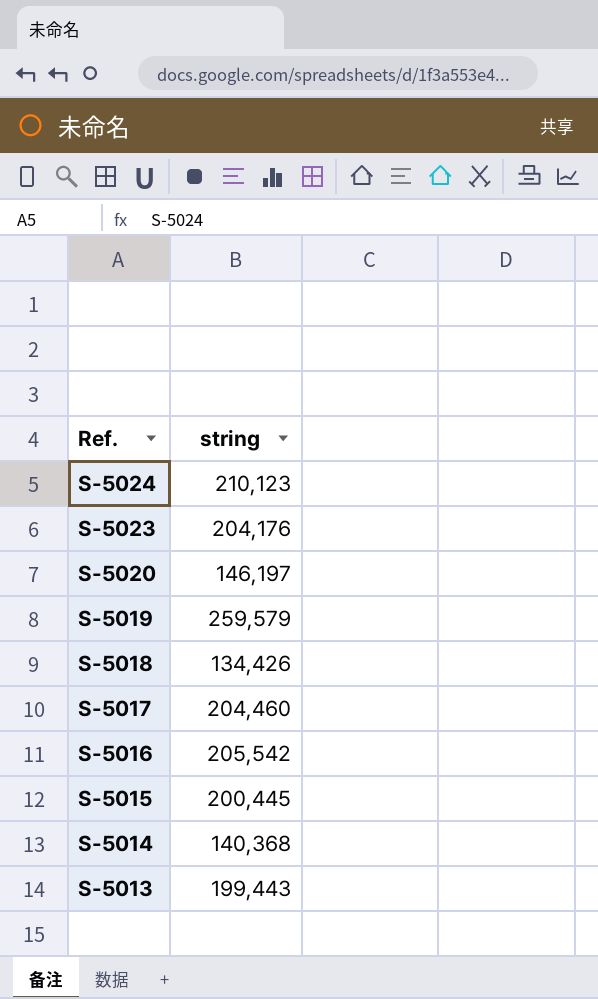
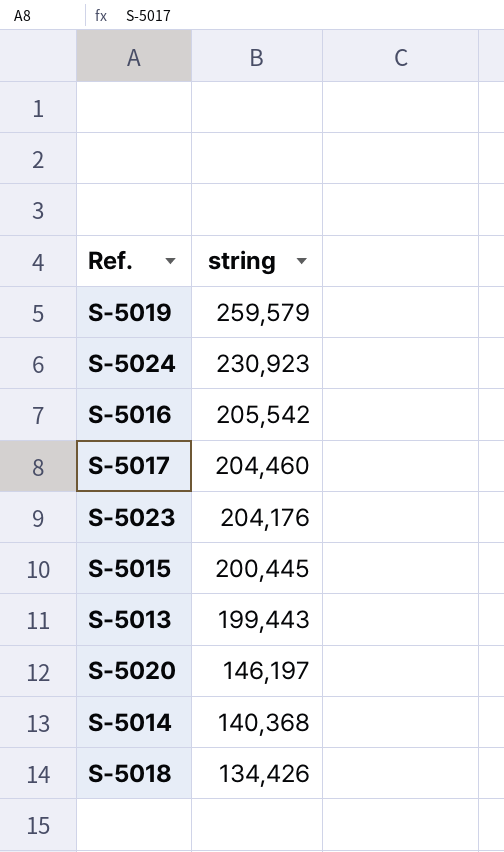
row order: Ref. descending -> string descending
S-5024 | string: 210,123 -> 230,923

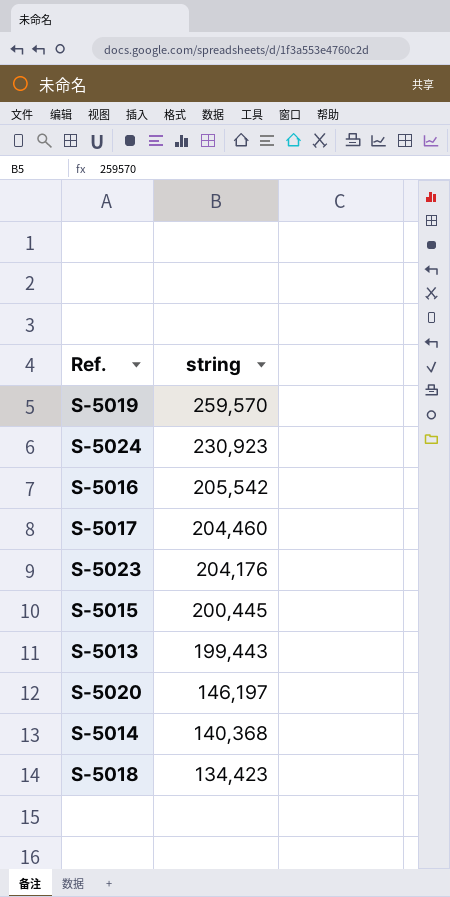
S-5019 | string: 259,579 -> 259,570
S-5018 | string: 134,426 -> 134,423

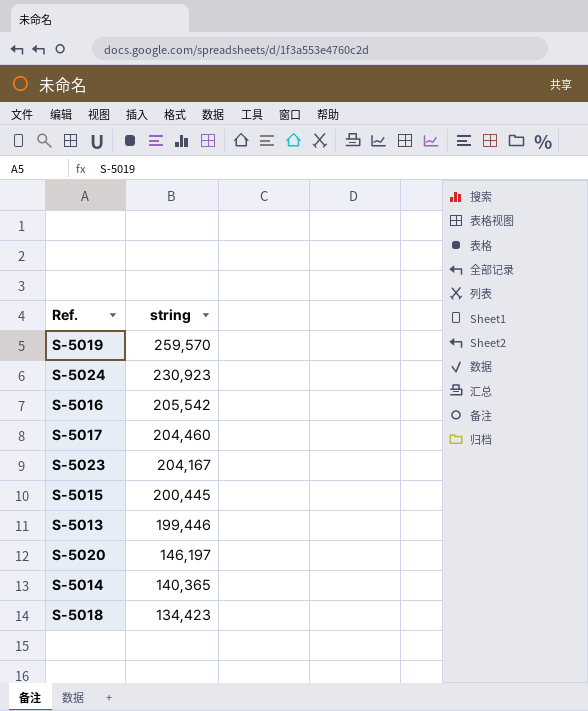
S-5023 | string: 204,176 -> 204,167
S-5013 | string: 199,443 -> 199,446
S-5014 | string: 140,368 -> 140,365

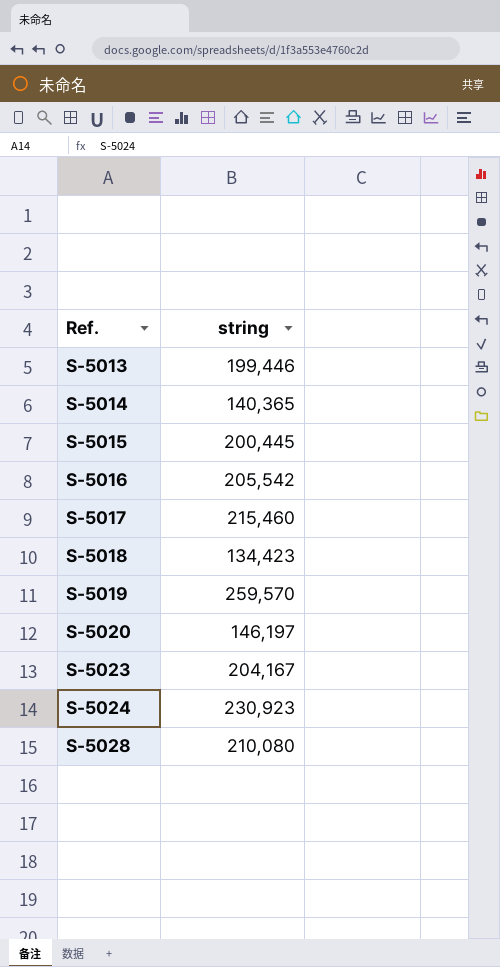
row order: string descending -> Ref. ascending
S-5017 | string: 204,460 -> 215,460
row S-5028: none -> 210,080

